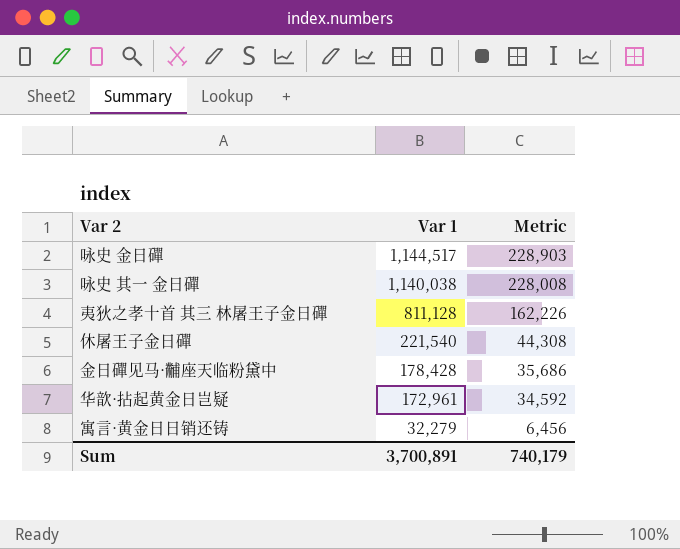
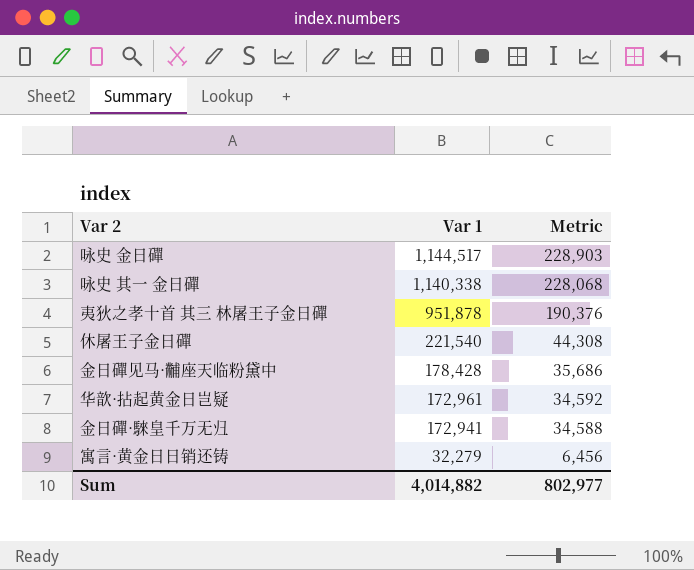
咏史 其一 金日磾 | Var 1: 1,140,038 -> 1,140,338
咏史 其一 金日磾 | Metric: 228,008 -> 228,068
夷狄之孝十首 其三 林屠王子金日磾 | Var 1: 811,128 -> 951,878
夷狄之孝十首 其三 林屠王子金日磾 | Metric: 162,226 -> 190,376
row 金日磾·騋皇千万无归: none -> 172,941 | 34,588
Sum | Var 1: 3,700,891 -> 4,014,882
Sum | Metric: 740,179 -> 802,977

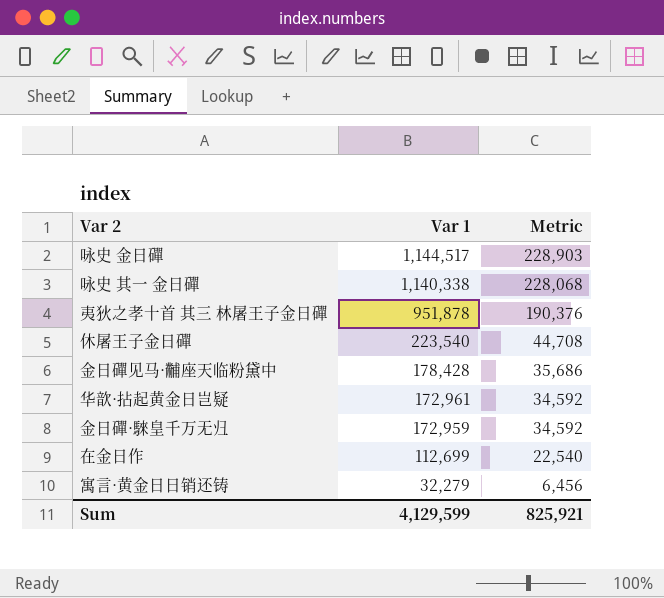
休屠王子金日磾 | Var 1: 221,540 -> 223,540
休屠王子金日磾 | Metric: 44,308 -> 44,708
金日磾·騋皇千万无归 | Var 1: 172,941 -> 172,959
金日磾·騋皇千万无归 | Metric: 34,588 -> 34,592
row 在金日作: none -> 112,699 | 22,540
Sum | Var 1: 4,014,882 -> 4,129,599
Sum | Metric: 802,977 -> 825,921

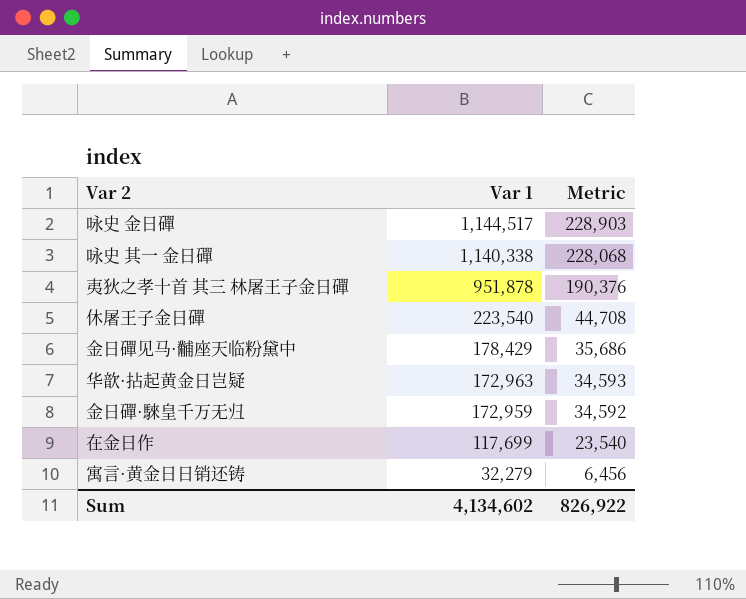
金日磾见马·黼座天临粉黛中 | Var 1: 178,428 -> 178,429
华歆·拈起黄金日岂疑 | Var 1: 172,961 -> 172,963
华歆·拈起黄金日岂疑 | Metric: 34,592 -> 34,593
在金日作 | Var 1: 112,699 -> 117,699
在金日作 | Metric: 22,540 -> 23,540
Sum | Var 1: 4,129,599 -> 4,134,602
Sum | Metric: 825,921 -> 826,922

